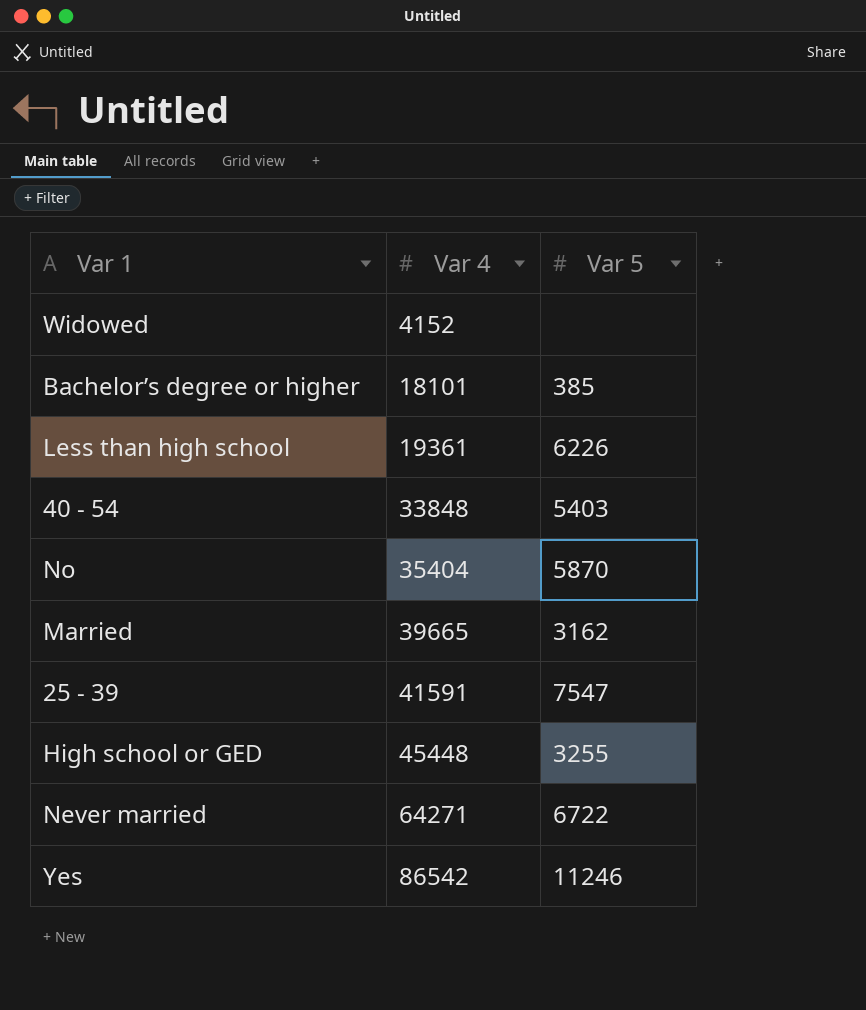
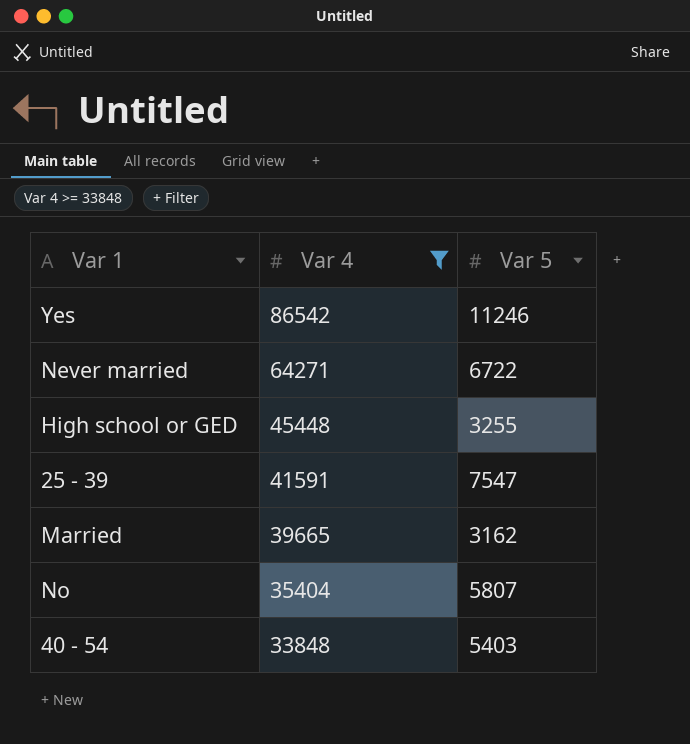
filter: none -> Var 4 >= 33848
row order: Var 4 ascending -> Var 4 descending
No | Var 5: 5870 -> 5807

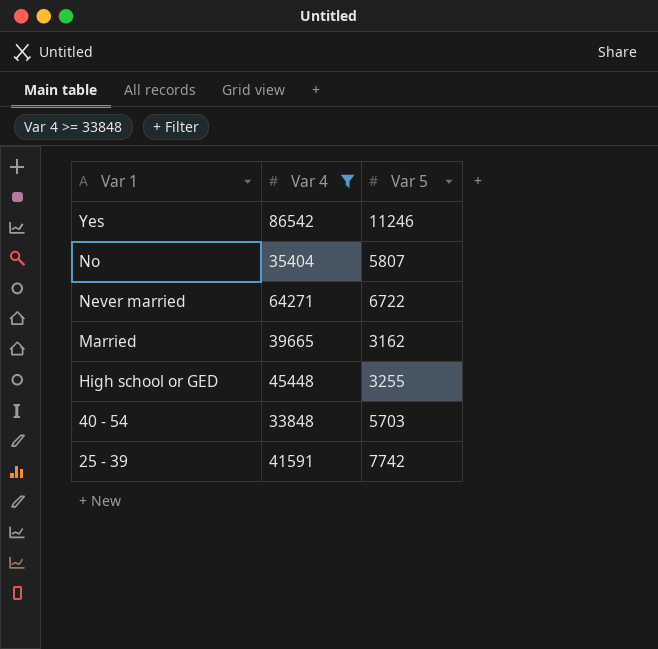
row order: Var 4 descending -> Var 1 descending
40 - 54 | Var 5: 5403 -> 5703
25 - 39 | Var 5: 7547 -> 7742

